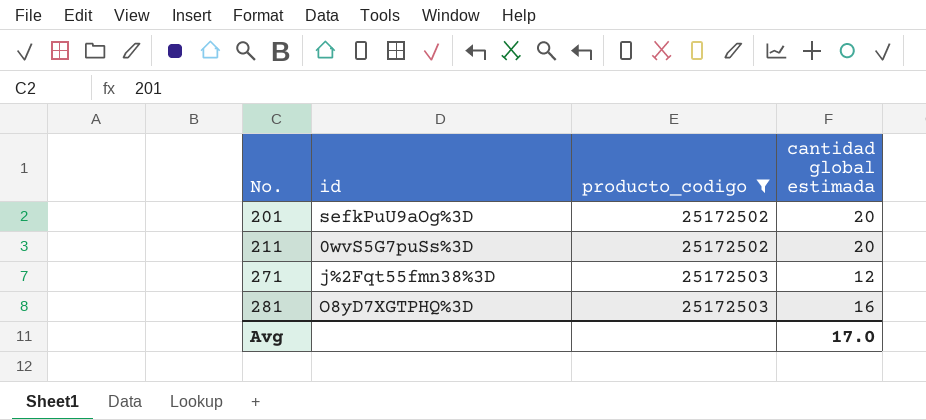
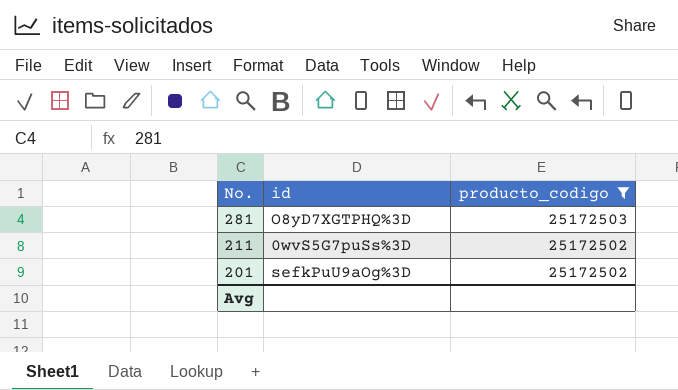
row order: No. ascending -> No. descending
column cantidad global estimada | position: 4 -> none
row 271: j%2Fqt55fmn38%3D | 25172503 | 12 -> none

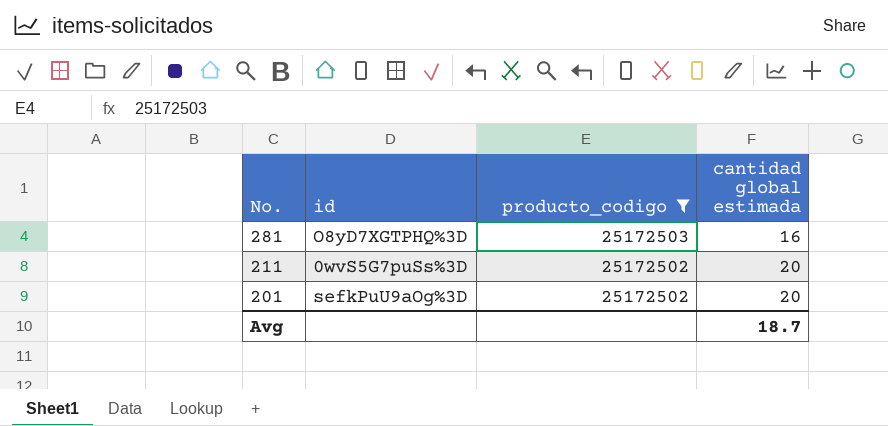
column cantidad global estimada | position: none -> 4

